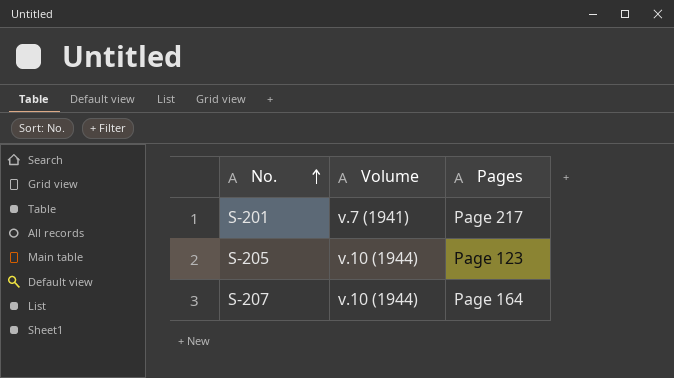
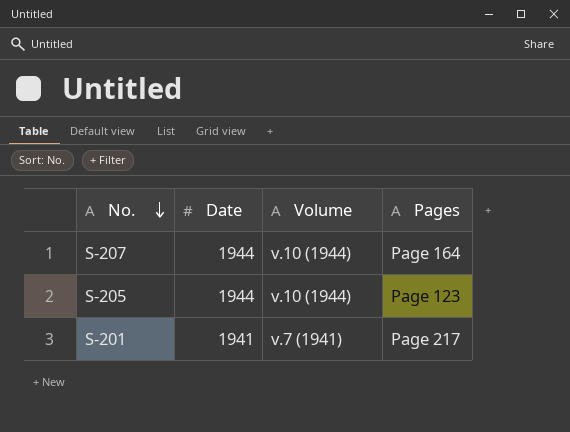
row order: No. ascending -> No. descending
column Date | position: none -> 2

